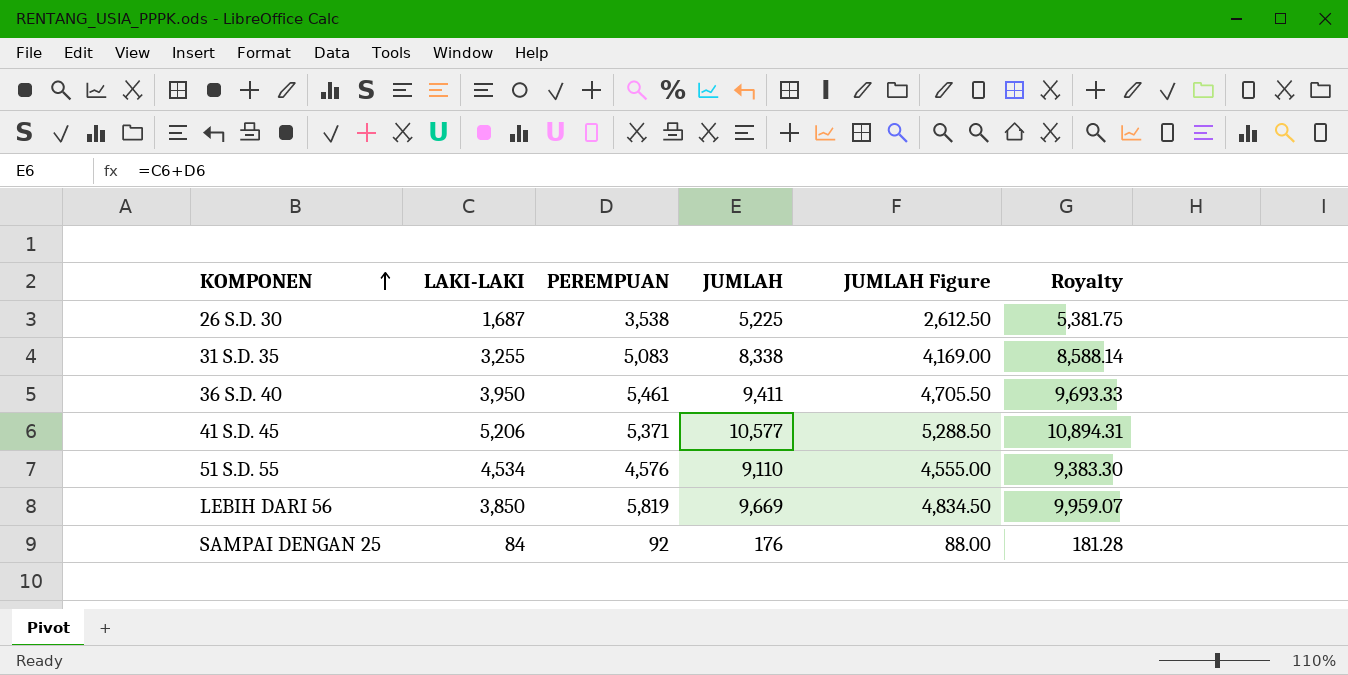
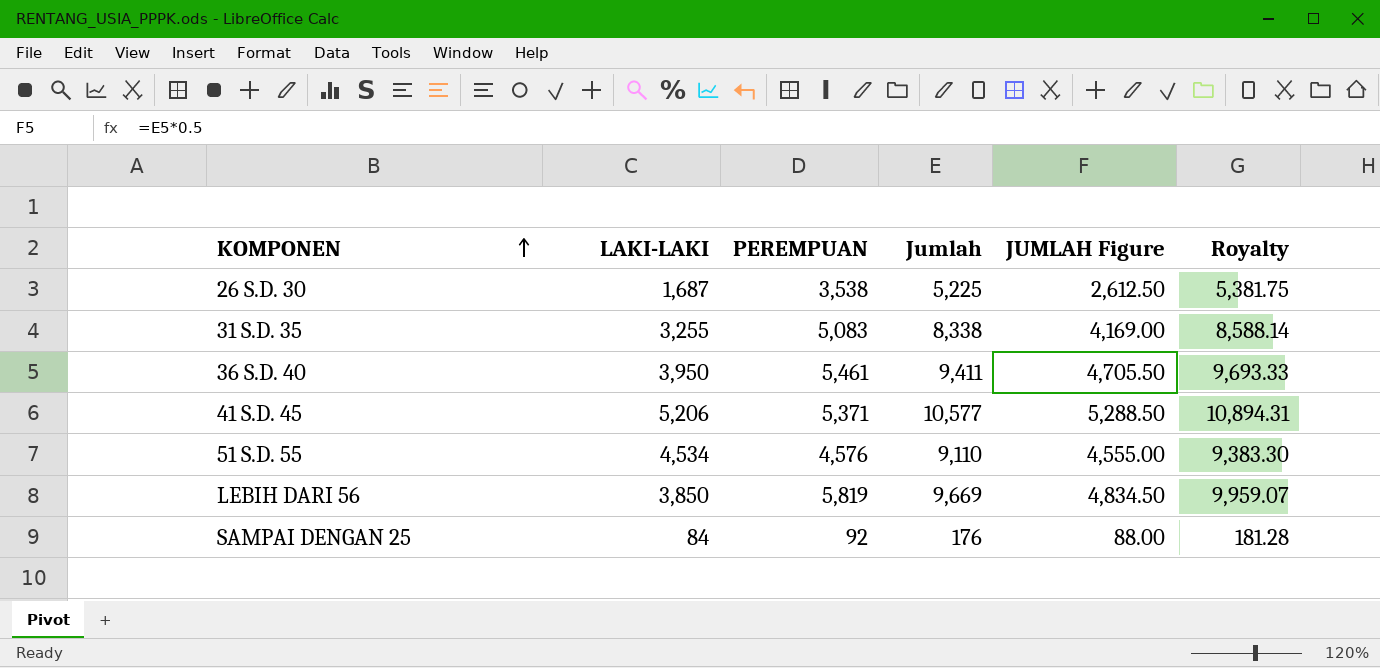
column name: JUMLAH -> Jumlah

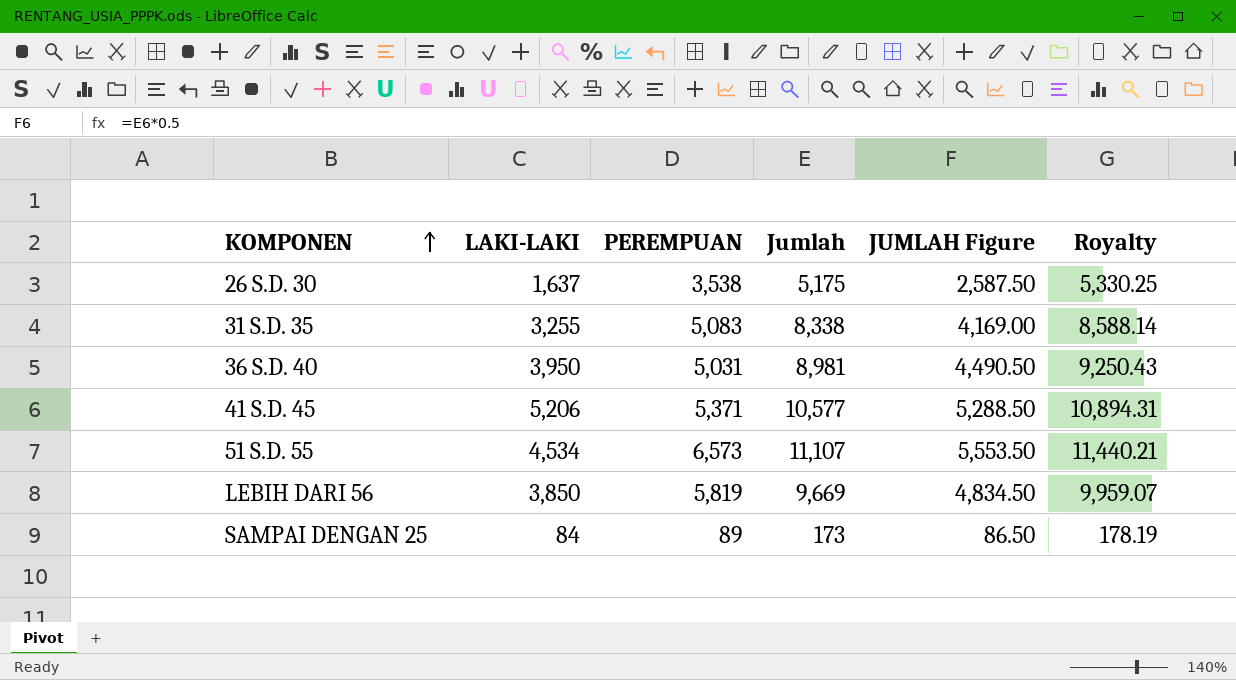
26 S.D. 30 | LAKI-LAKI: 1,687 -> 1,637
26 S.D. 30 | Jumlah: 5,225 -> 5,175
26 S.D. 30 | JUMLAH Figure: 2,612.50 -> 2,587.50
26 S.D. 30 | Royalty: 5,381.75 -> 5,330.25
36 S.D. 40 | PEREMPUAN: 5,461 -> 5,031
36 S.D. 40 | Jumlah: 9,411 -> 8,981
36 S.D. 40 | JUMLAH Figure: 4,705.50 -> 4,490.50
36 S.D. 40 | Royalty: 9,693.33 -> 9,250.43
51 S.D. 55 | PEREMPUAN: 4,576 -> 6,573
51 S.D. 55 | Jumlah: 9,110 -> 11,107
51 S.D. 55 | JUMLAH Figure: 4,555.00 -> 5,553.50
51 S.D. 55 | Royalty: 9,383.30 -> 11,440.21
SAMPAI DENGAN 25 | PEREMPUAN: 92 -> 89
SAMPAI DENGAN 25 | Jumlah: 176 -> 173
SAMPAI DENGAN 25 | JUMLAH Figure: 88.00 -> 86.50
SAMPAI DENGAN 25 | Royalty: 181.28 -> 178.19

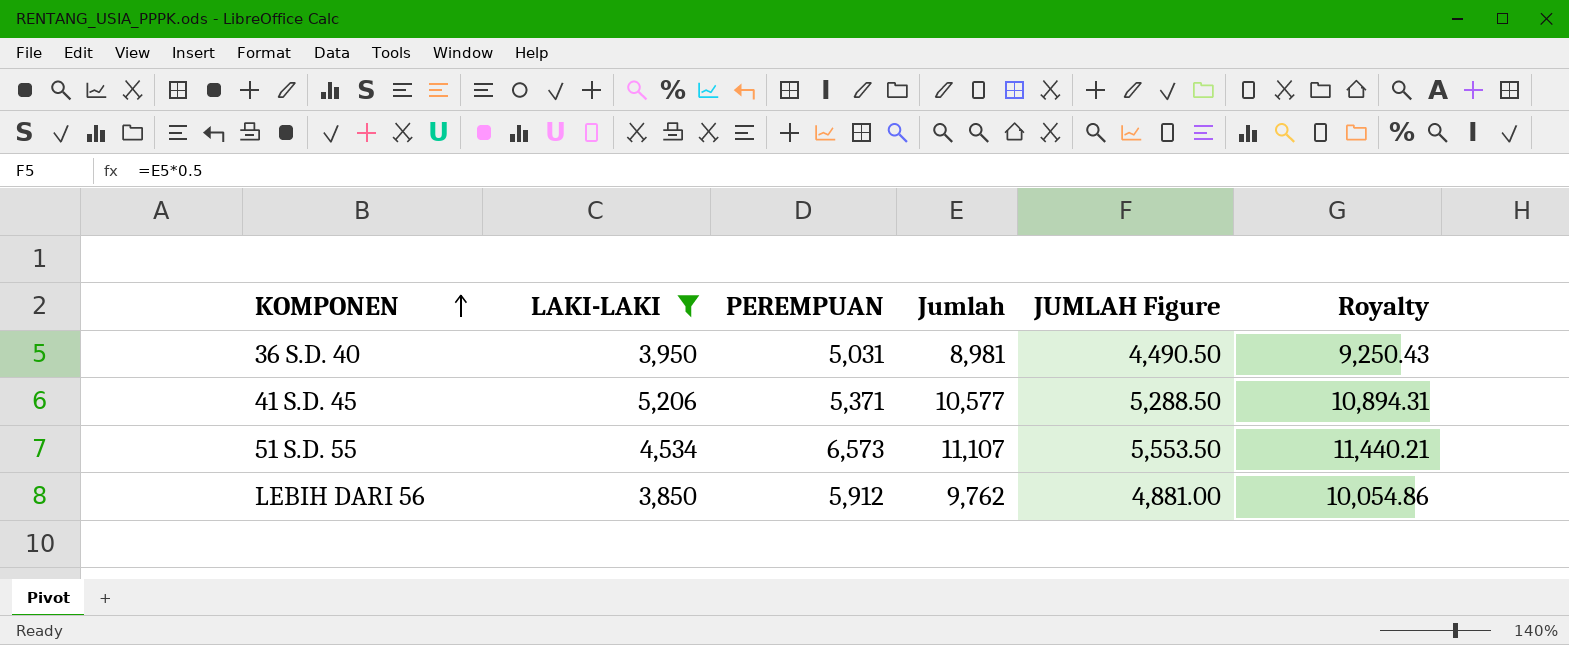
filter: none -> LAKI-LAKI >= 3,850
LEBIH DARI 56 | PEREMPUAN: 5,819 -> 5,912
LEBIH DARI 56 | Jumlah: 9,669 -> 9,762
LEBIH DARI 56 | JUMLAH Figure: 4,834.50 -> 4,881.00
LEBIH DARI 56 | Royalty: 9,959.07 -> 10,054.86

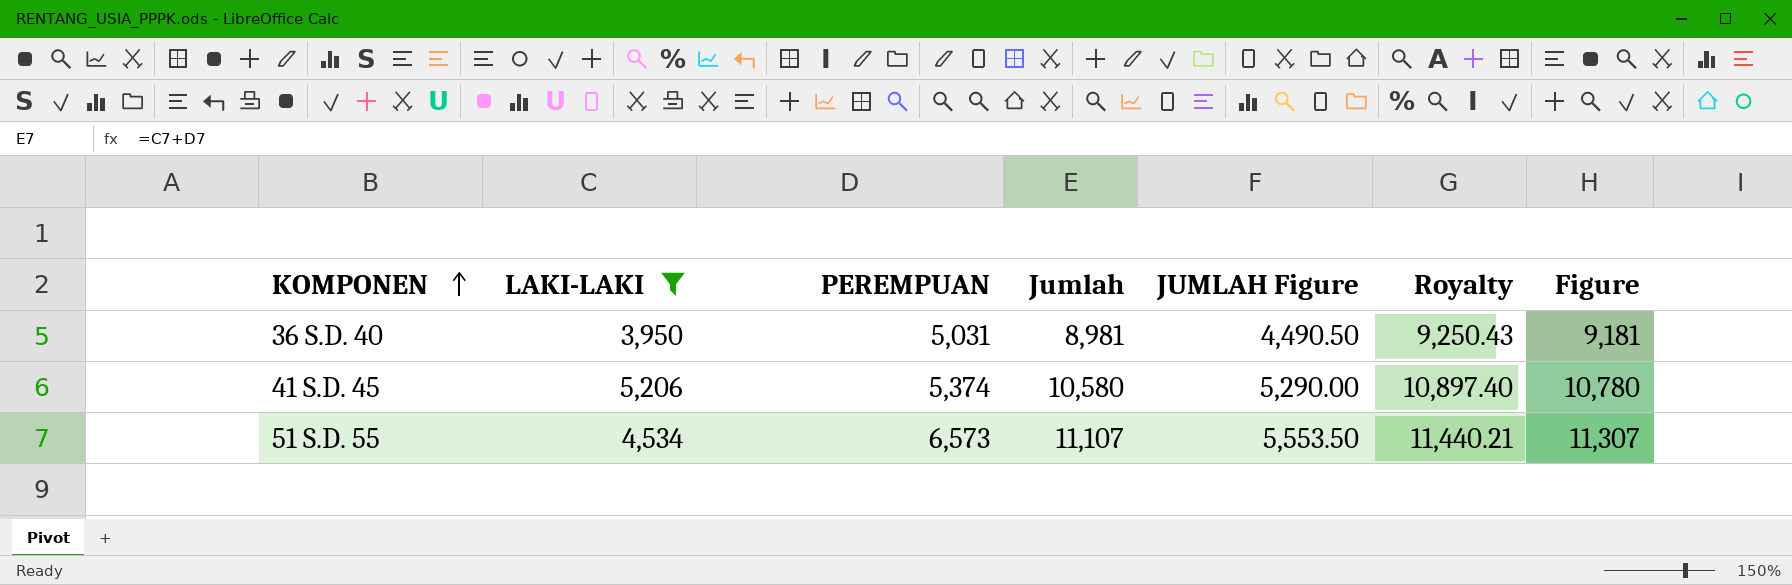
column Figure | formula: none -> [Jumlah] + 200
row LEBIH DARI 56: 3,850 | 5,912 | 9,762 | 4,881.00 | 10,054.86 -> none
41 S.D. 45 | PEREMPUAN: 5,371 -> 5,374
41 S.D. 45 | Jumlah: 10,577 -> 10,580
41 S.D. 45 | JUMLAH Figure: 5,288.50 -> 5,290.00
41 S.D. 45 | Royalty: 10,894.31 -> 10,897.40

